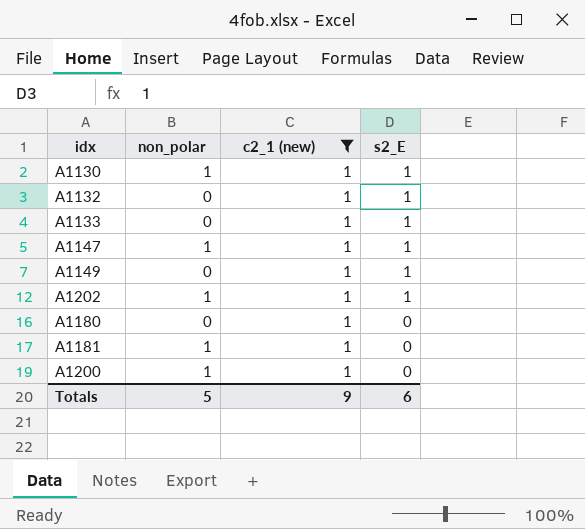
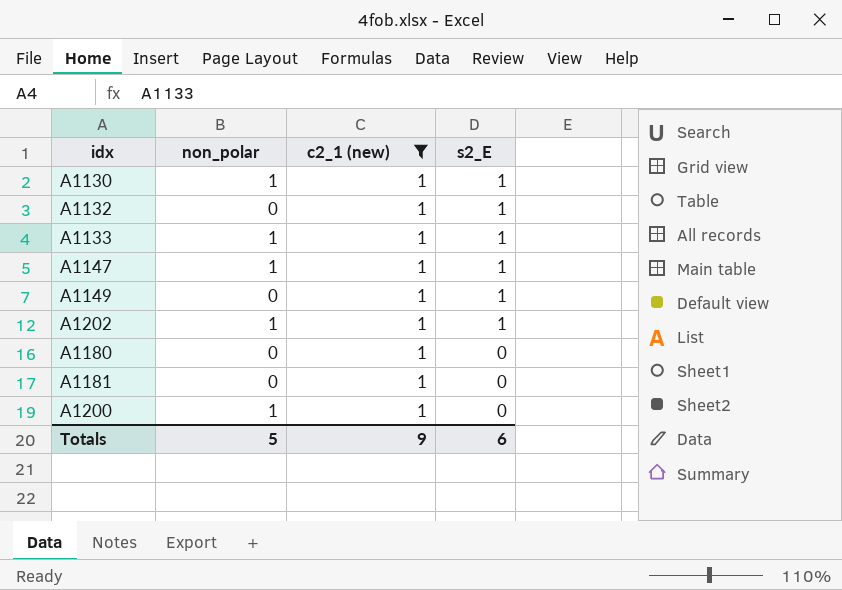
A1133 | non_polar: 0 -> 1
A1181 | non_polar: 1 -> 0

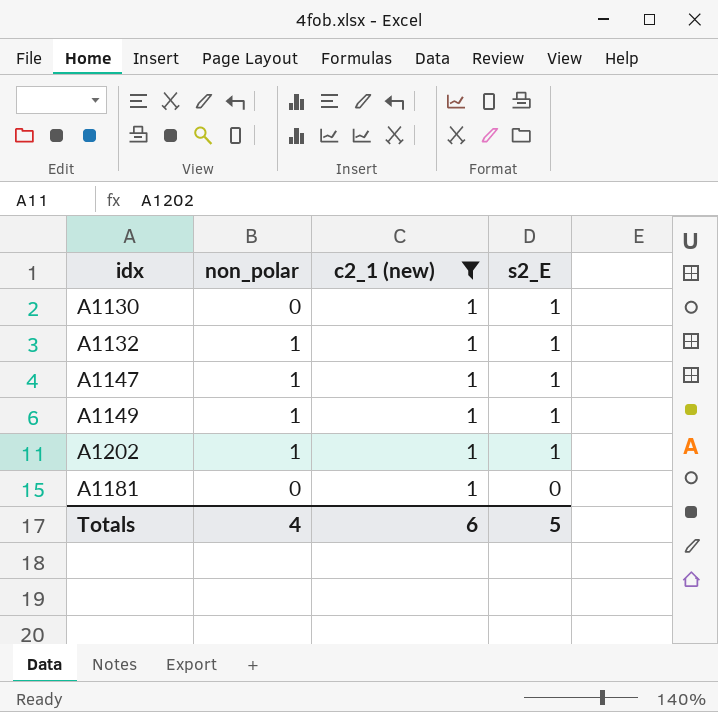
row A1133: 1 | 1 | 1 -> none
row A1180: 0 | 1 | 0 -> none
row A1200: 1 | 1 | 0 -> none
A1130 | non_polar: 1 -> 0
A1132 | non_polar: 0 -> 1
A1149 | non_polar: 0 -> 1
Totals | non_polar: 5 -> 4
Totals | c2_1 (new): 9 -> 6
Totals | s2_E: 6 -> 5

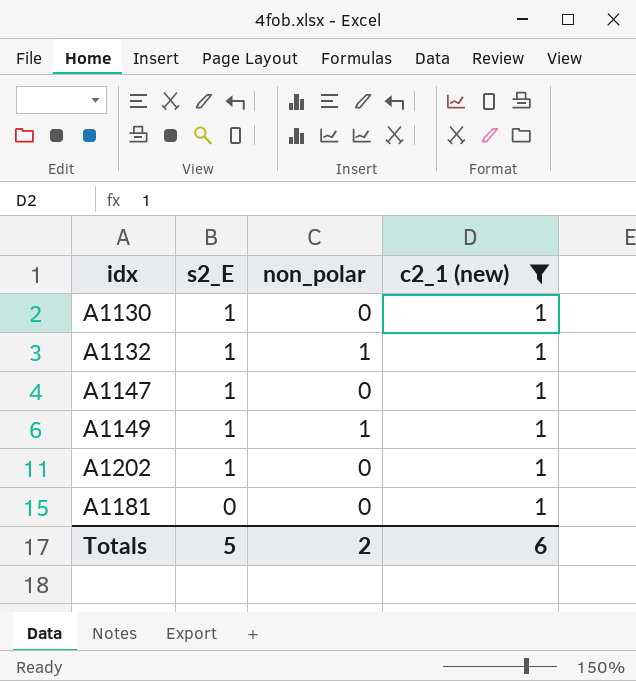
column s2_E | position: 4 -> 2
A1147 | non_polar: 1 -> 0
A1202 | non_polar: 1 -> 0
Totals | non_polar: 4 -> 2

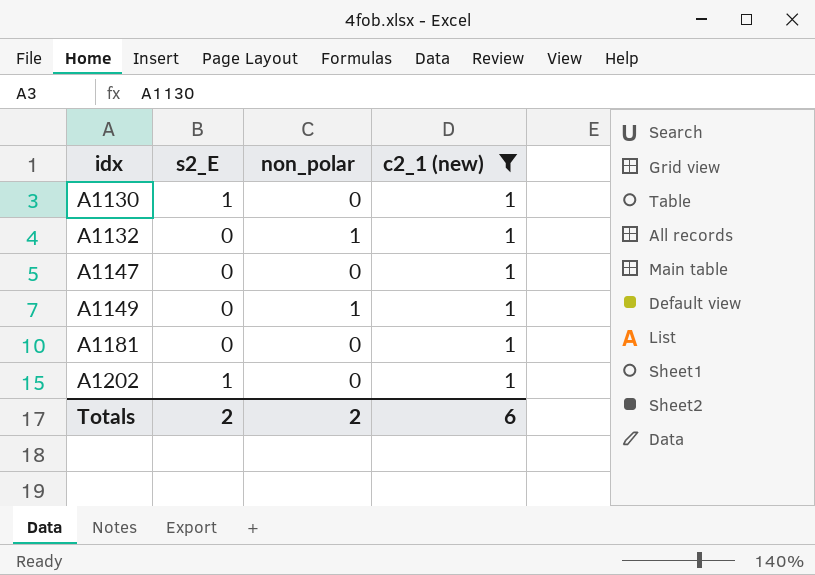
row order: s2_E descending -> idx ascending
A1132 | s2_E: 1 -> 0
A1147 | s2_E: 1 -> 0
A1149 | s2_E: 1 -> 0
Totals | s2_E: 5 -> 2

